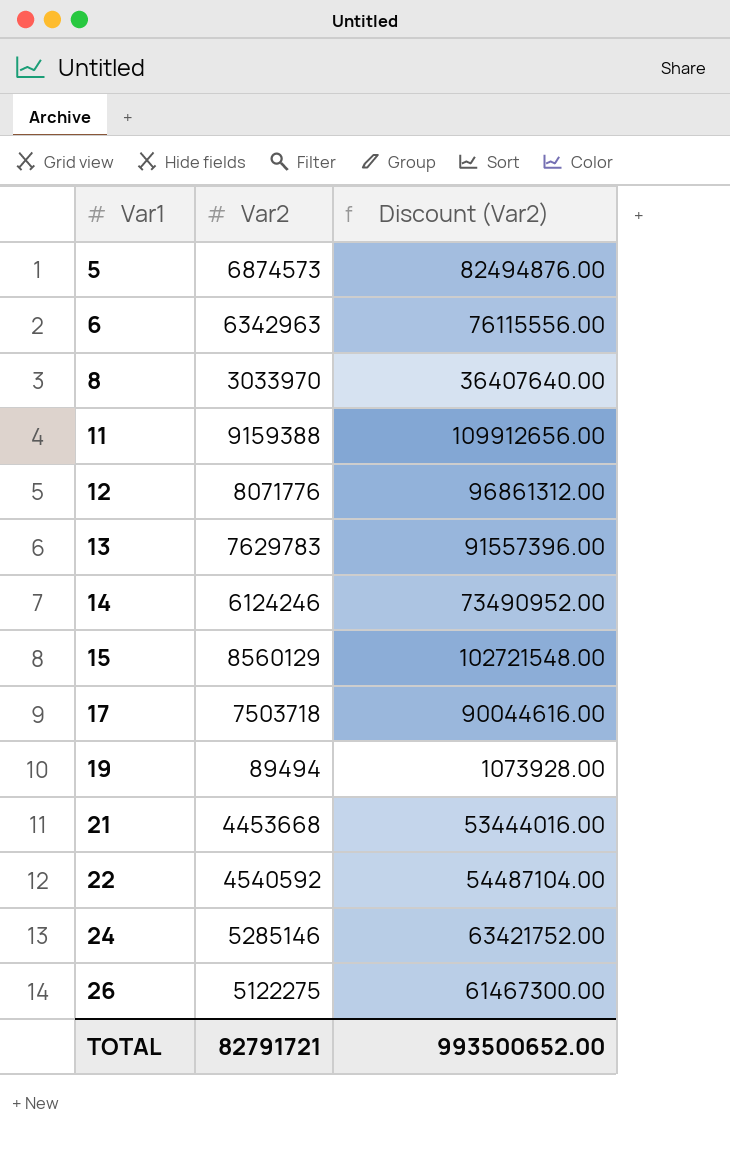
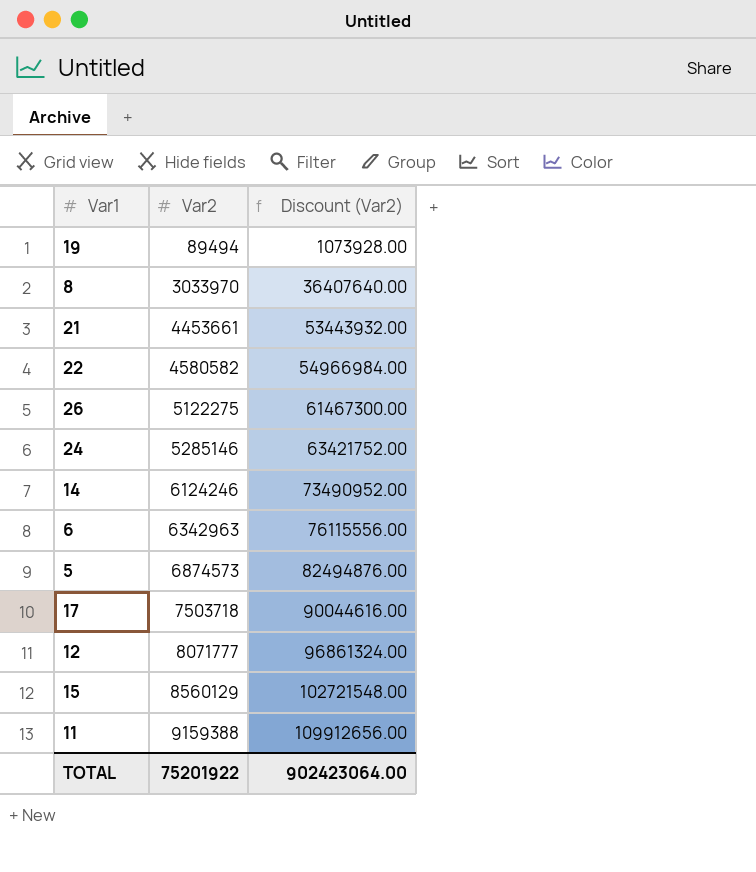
row order: Var1 ascending -> Var2 ascending
row 13: 7629783 | 91557396.00 -> none
21 | Var2: 4453668 -> 4453661
21 | Discount (Var2): 53444016.00 -> 53443932.00
22 | Var2: 4540592 -> 4580582
22 | Discount (Var2): 54487104.00 -> 54966984.00
12 | Var2: 8071776 -> 8071777
12 | Discount (Var2): 96861312.00 -> 96861324.00
TOTAL | Var2: 82791721 -> 75201922
TOTAL | Discount (Var2): 993500652.00 -> 902423064.00

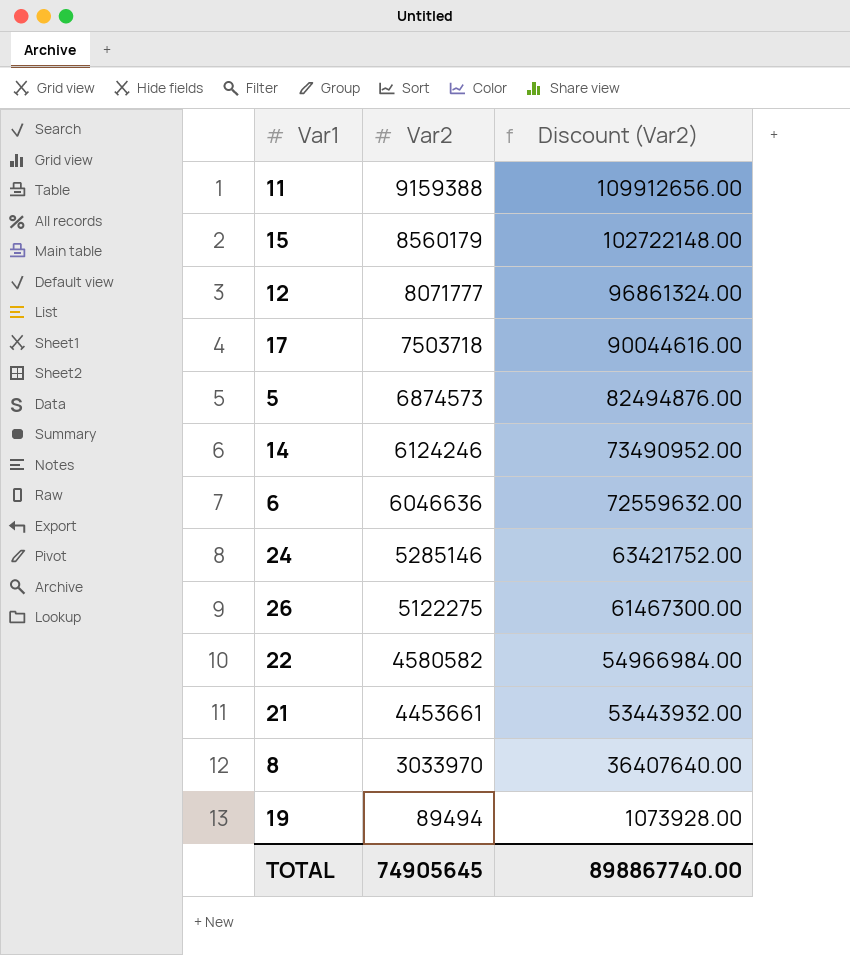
row order: Var2 ascending -> Var2 descending
15 | Var2: 8560129 -> 8560179
15 | Discount (Var2): 102721548.00 -> 102722148.00
6 | Var2: 6342963 -> 6046636
6 | Discount (Var2): 76115556.00 -> 72559632.00
TOTAL | Var2: 75201922 -> 74905645
TOTAL | Discount (Var2): 902423064.00 -> 898867740.00

